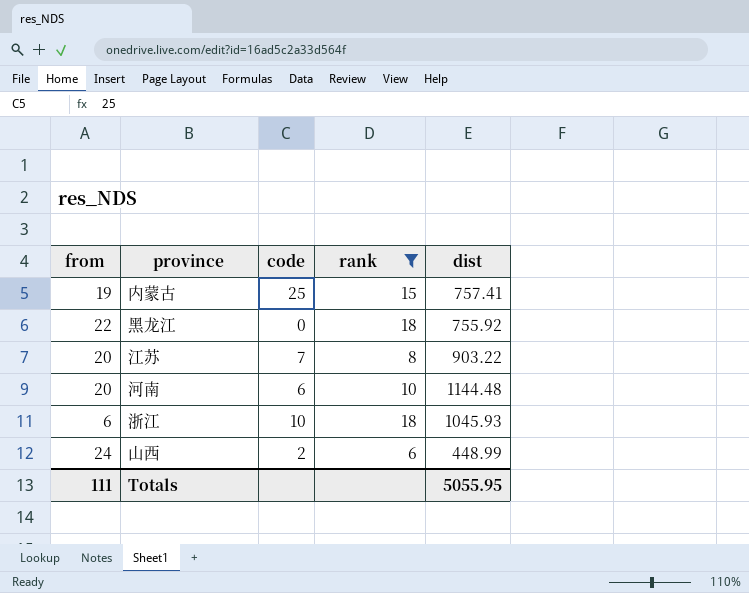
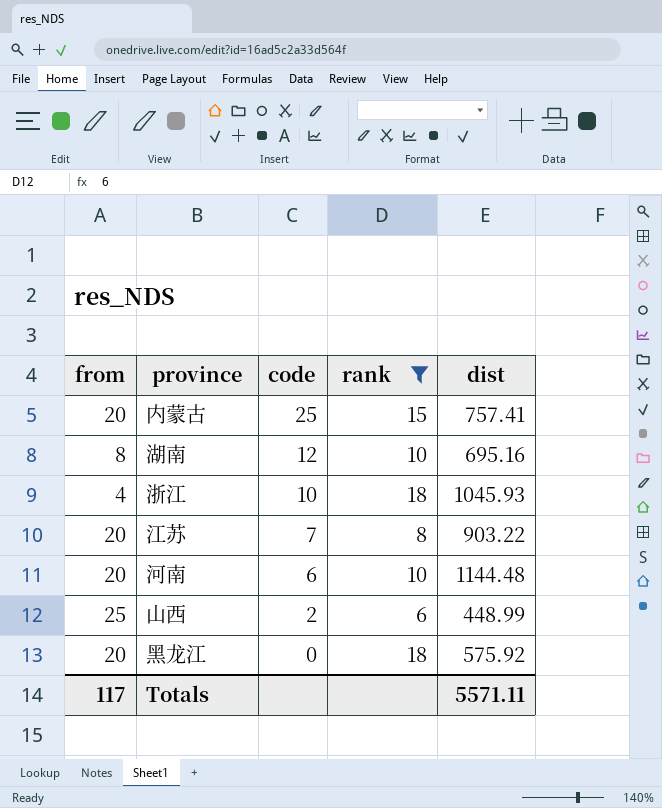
row order: none -> code descending
内蒙古 | from: 19 -> 20
row 湖南: none -> 8 | 12 | 10 | 695.16
浙江 | from: 6 -> 4
山西 | from: 24 -> 25
黑龙江 | from: 22 -> 20
黑龙江 | dist: 755.92 -> 575.92
Totals | from: 111 -> 117
Totals | dist: 5055.95 -> 5571.11

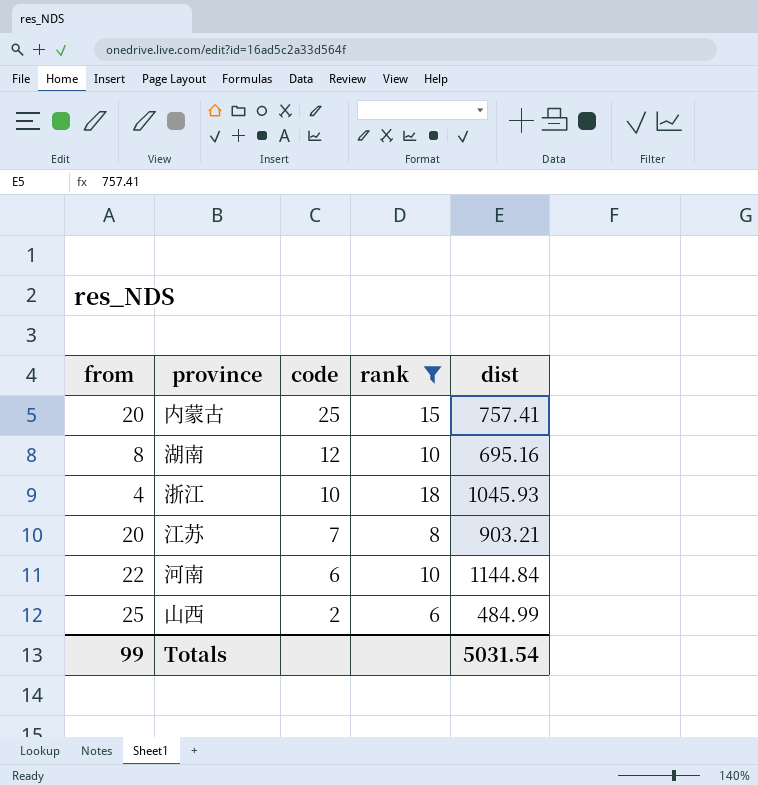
row 黑龙江: 20 | 0 | 18 | 575.92 -> none
江苏 | dist: 903.22 -> 903.21
河南 | from: 20 -> 22
河南 | dist: 1144.48 -> 1144.84
山西 | dist: 448.99 -> 484.99
Totals | from: 117 -> 99
Totals | dist: 5571.11 -> 5031.54

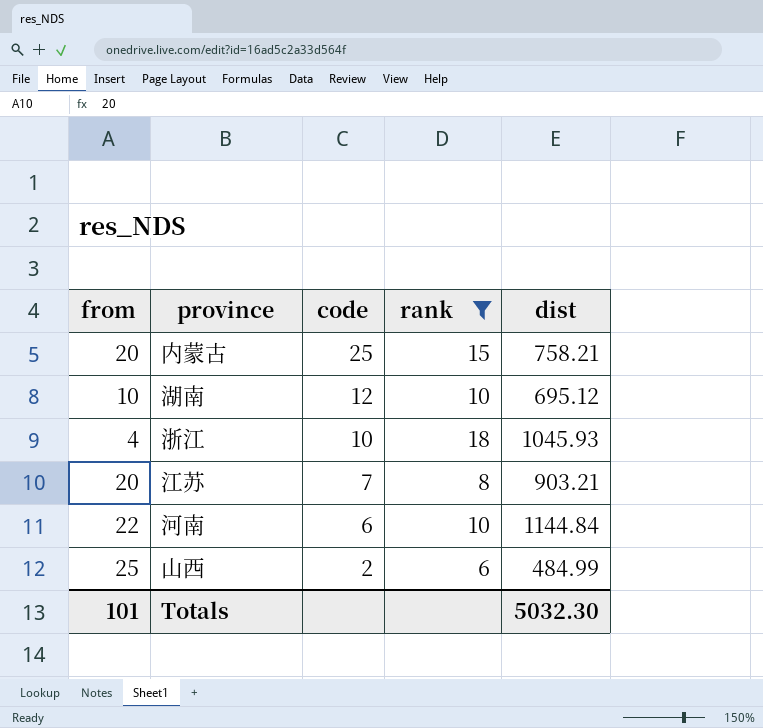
内蒙古 | dist: 757.41 -> 758.21
湖南 | from: 8 -> 10
湖南 | dist: 695.16 -> 695.12
Totals | from: 99 -> 101
Totals | dist: 5031.54 -> 5032.30

